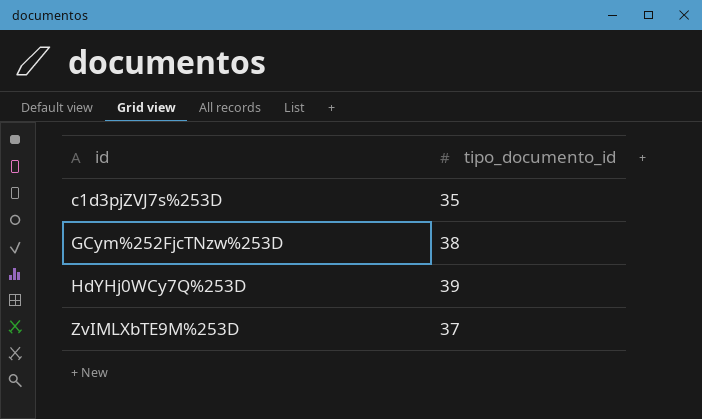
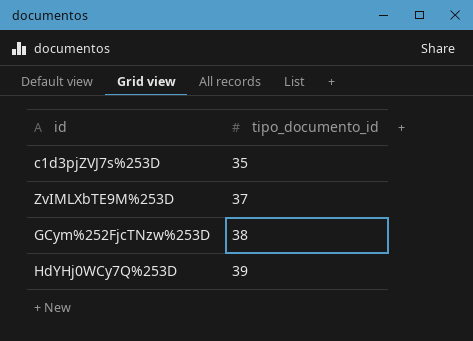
row order: id ascending -> tipo_documento_id ascending

